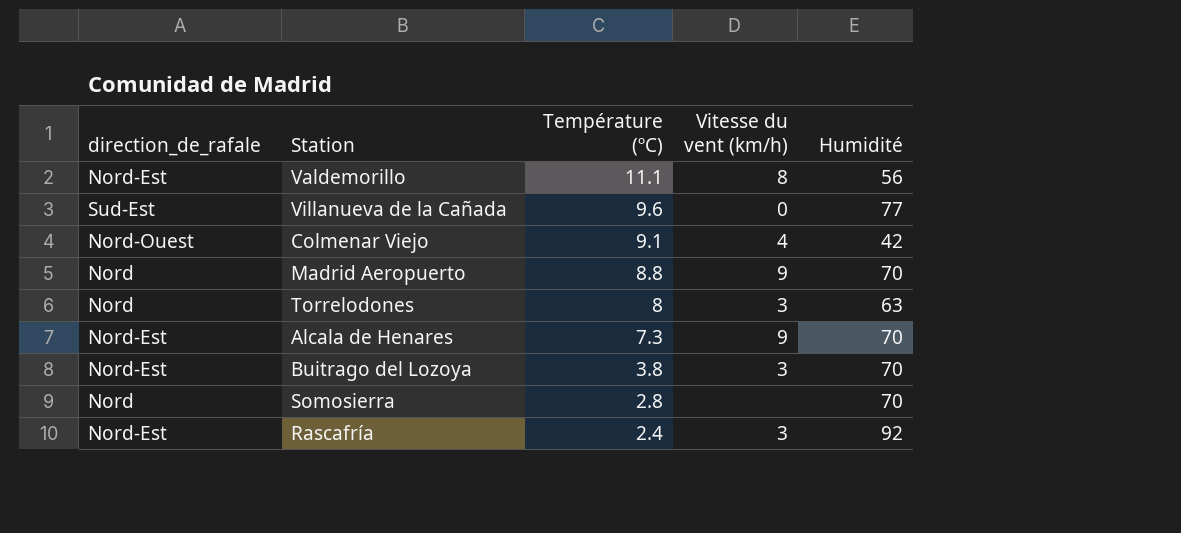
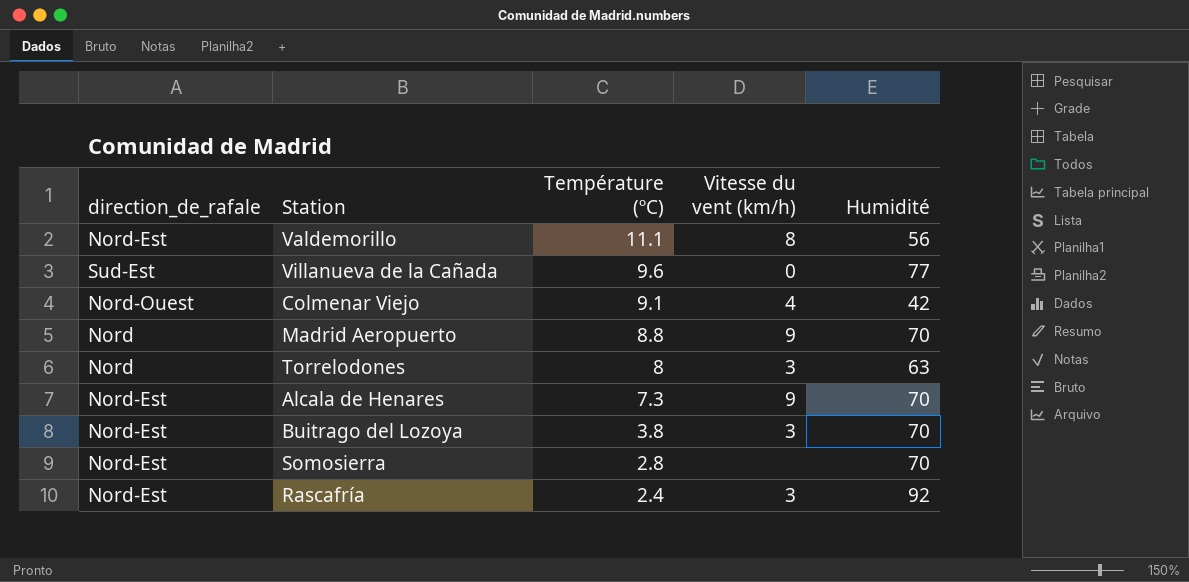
Somosierra | direction_de_rafale: Nord -> Nord-Est

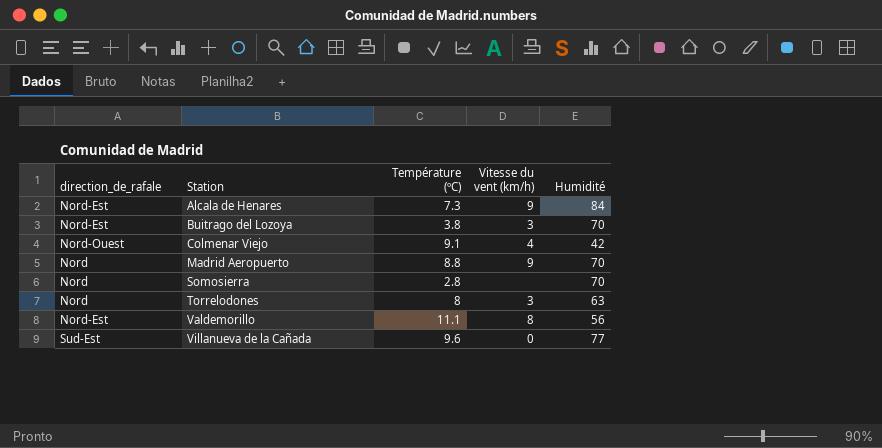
row order: Température (ºC) descending -> Station ascending
row Rascafría: Nord-Est | 2.4 | 3 | 92 -> none
Alcala de Henares | Humidité: 70 -> 84
Somosierra | direction_de_rafale: Nord-Est -> Nord

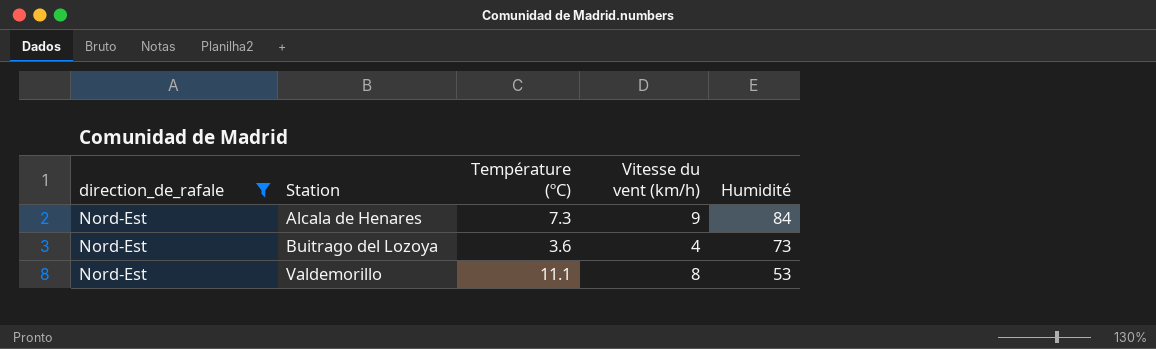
filter: none -> direction_de_rafale = Nord-Est
Buitrago del Lozoya | Température (ºC): 3.8 -> 3.6
Buitrago del Lozoya | Vitesse du vent (km/h): 3 -> 4
Buitrago del Lozoya | Humidité: 70 -> 73
Valdemorillo | Humidité: 56 -> 53

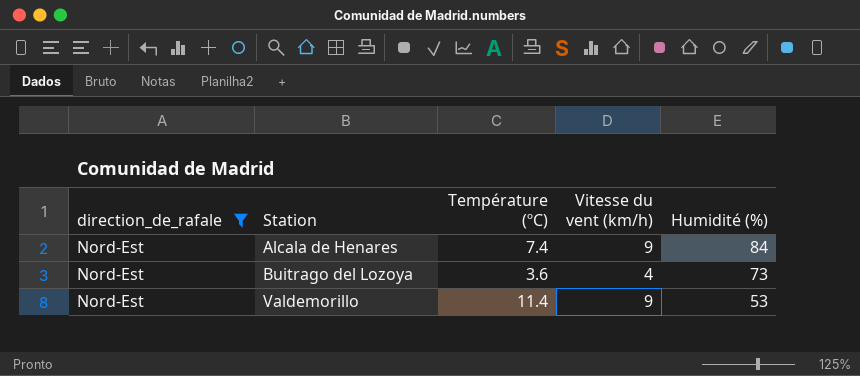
column name: Humidité -> Humidité (%)
Alcala de Henares | Température (ºC): 7.3 -> 7.4
Valdemorillo | Température (ºC): 11.1 -> 11.4
Valdemorillo | Vitesse du vent (km/h): 8 -> 9

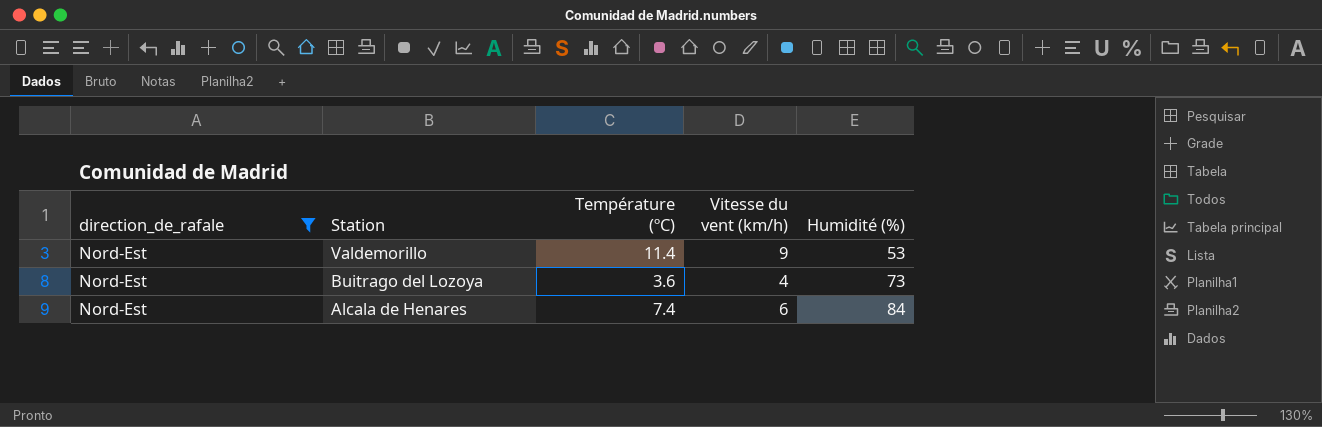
row order: Station ascending -> Station descending
Alcala de Henares | Vitesse du vent (km/h): 9 -> 6

